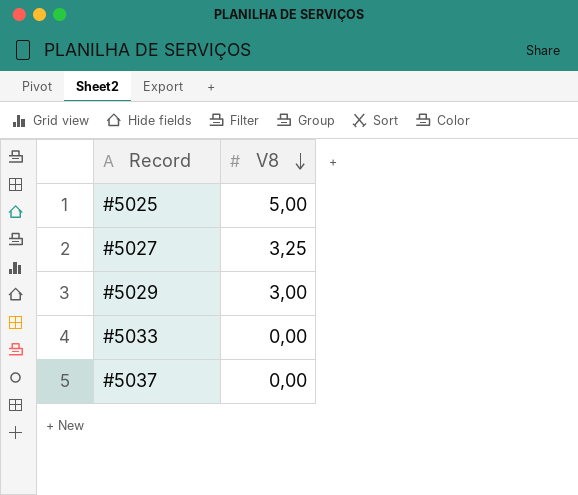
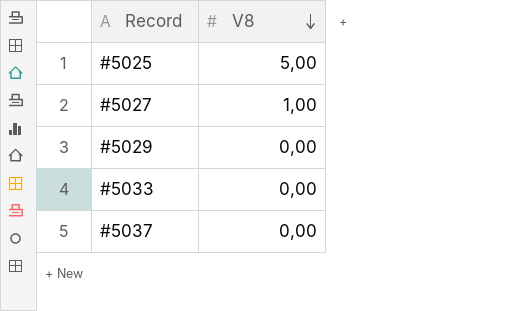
#5027 | V8: 3,25 -> 1,00
#5029 | V8: 3,00 -> 0,00

